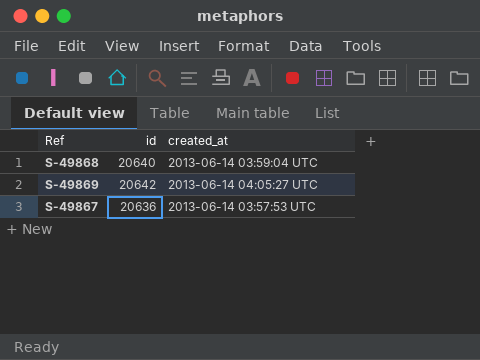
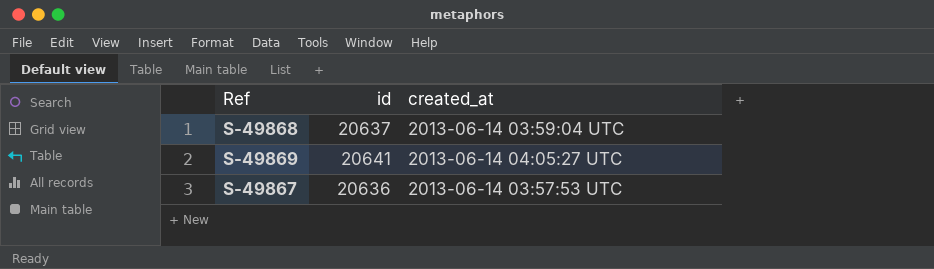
S-49868 | id: 20640 -> 20637
S-49869 | id: 20642 -> 20641

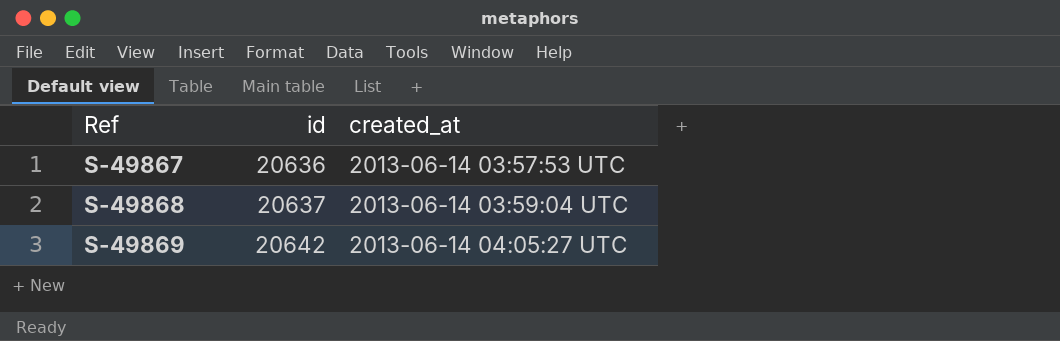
row order: none -> Ref ascending
S-49869 | id: 20641 -> 20642

